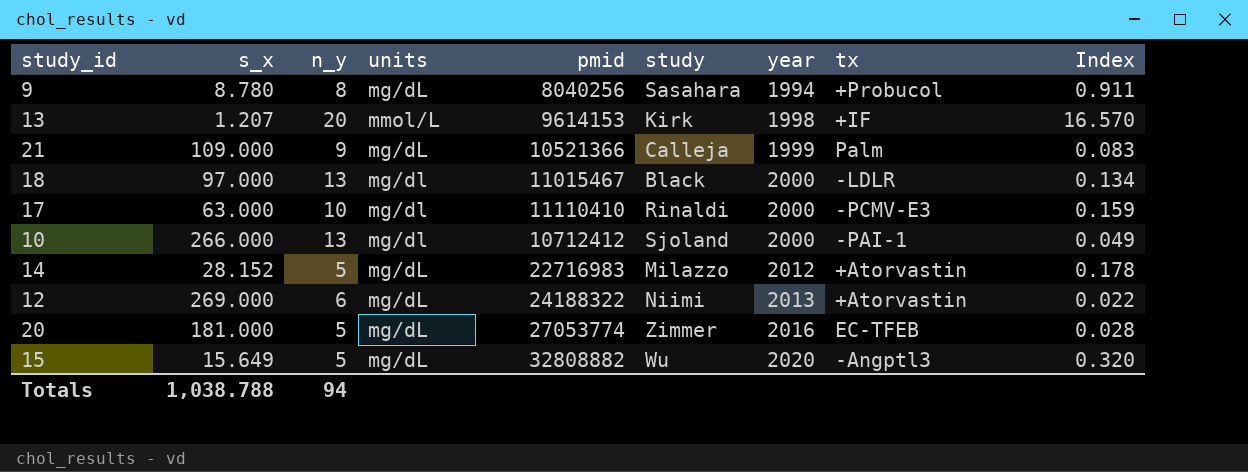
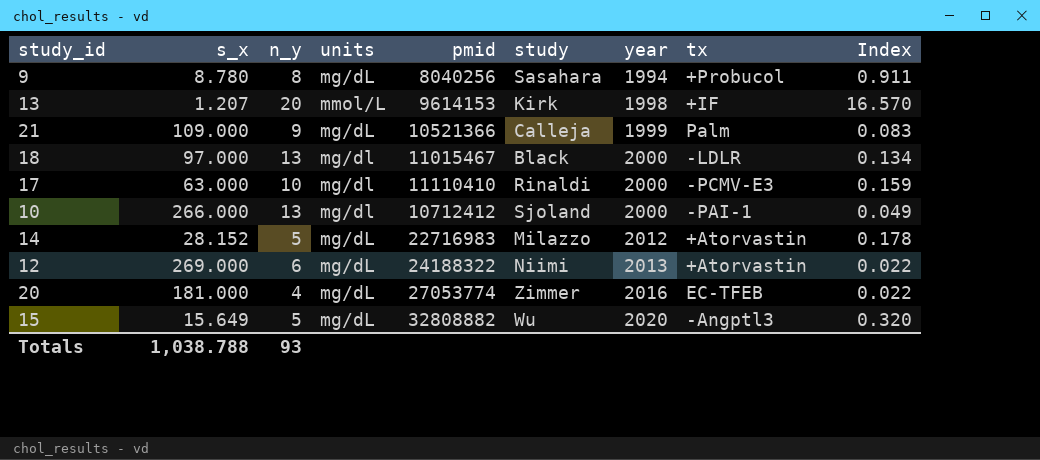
20 | n_y: 5 -> 4
20 | Index: 0.028 -> 0.022
Totals | n_y: 94 -> 93

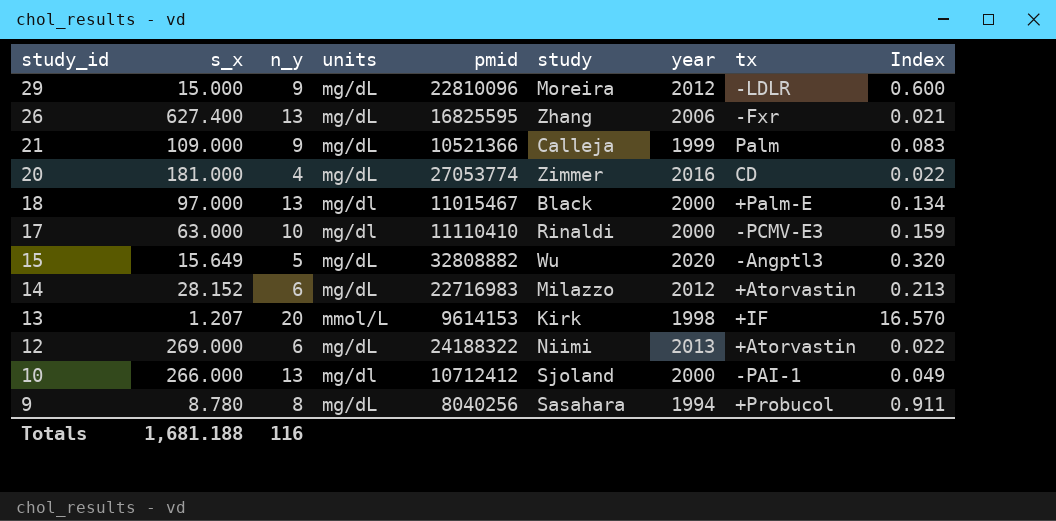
row order: year ascending -> study_id descending
row 29: none -> 15.000 | 9 | mg/dL | 22810096 | Moreira | 2012 | -LDLR | 0.600
row 26: none -> 627.400 | 13 | mg/dL | 16825595 | Zhang | 2006 | -Fxr | 0.021
20 | tx: EC-TFEB -> CD
18 | tx: -LDLR -> +Palm-E
14 | n_y: 5 -> 6
14 | Index: 0.178 -> 0.213
Totals | s_x: 1,038.788 -> 1,681.188
Totals | n_y: 93 -> 116

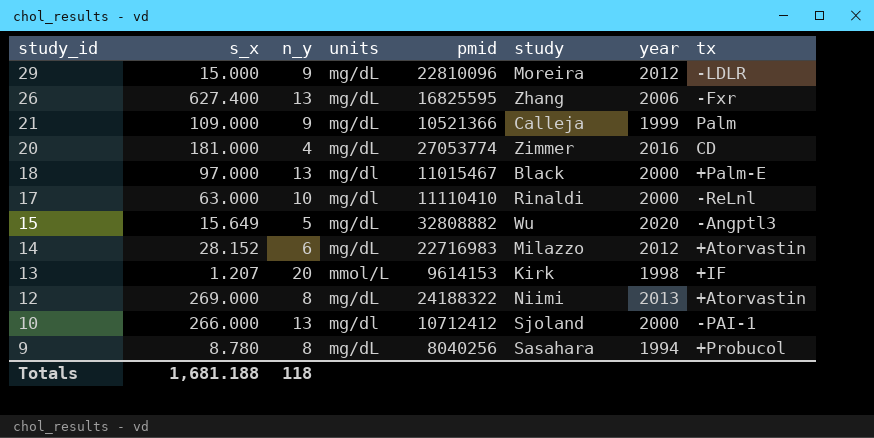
column Index | formula: [n_y] / [s_x] -> none
17 | tx: -PCMV-E3 -> -ReLnl
12 | n_y: 6 -> 8
Totals | n_y: 116 -> 118

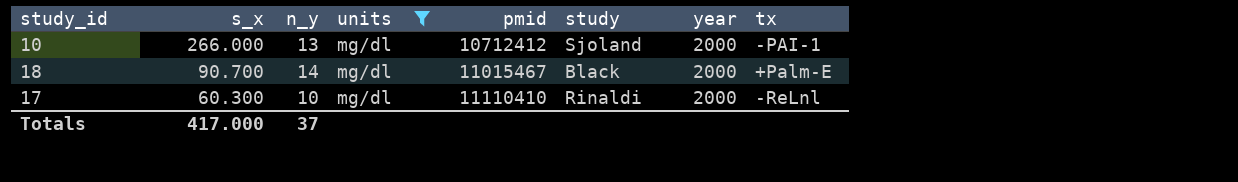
filter: none -> units = mg/dl
row order: study_id descending -> s_x descending
18 | s_x: 97.000 -> 90.700
18 | n_y: 13 -> 14
17 | s_x: 63.000 -> 60.300
Totals | s_x: 1,681.188 -> 417.000
Totals | n_y: 118 -> 37

